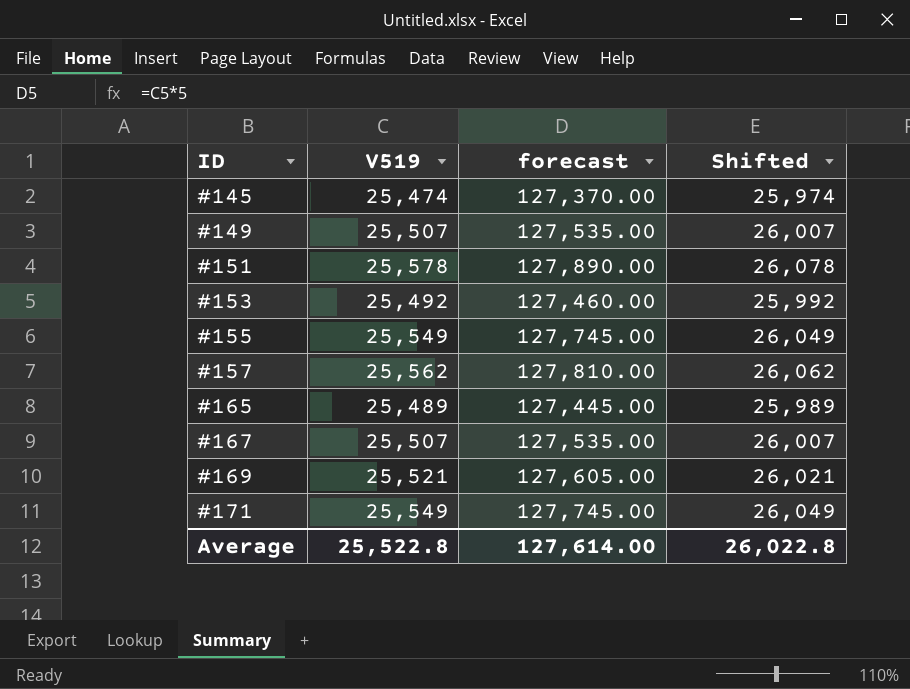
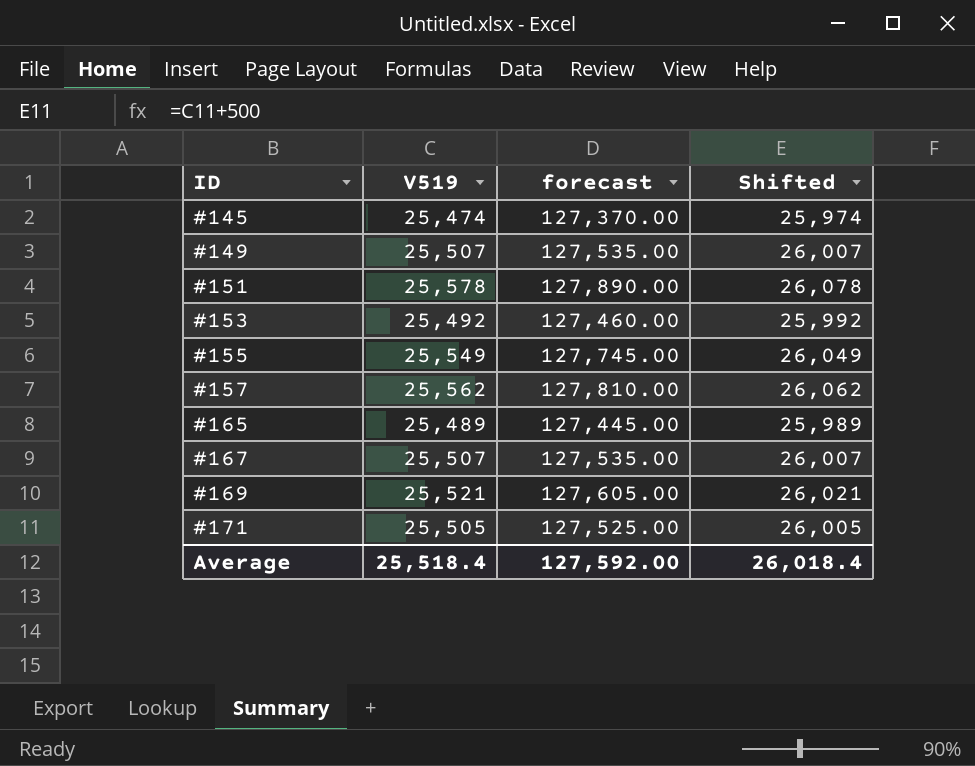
#171 | V519: 25,549 -> 25,505
#171 | forecast: 127,745.00 -> 127,525.00
#171 | Shifted: 26,049 -> 26,005
Average | V519: 25,522.8 -> 25,518.4
Average | forecast: 127,614.00 -> 127,592.00
Average | Shifted: 26,022.8 -> 26,018.4

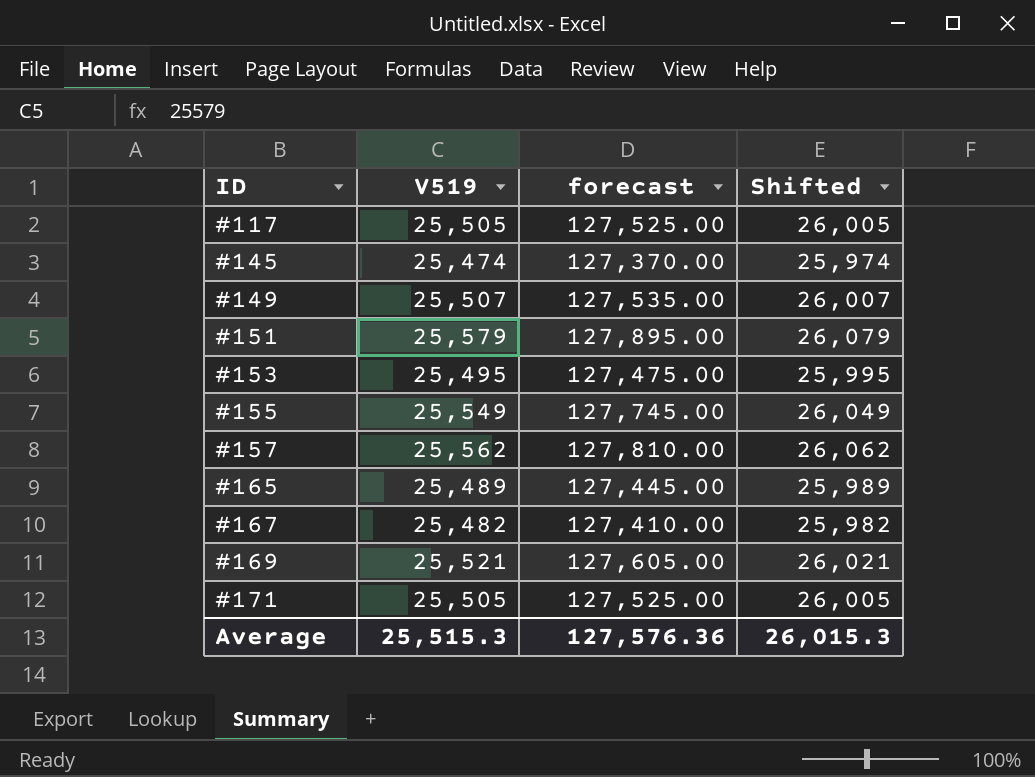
row #117: none -> 25,505 | 127,525.00 | 26,005
#151 | V519: 25,578 -> 25,579
#151 | forecast: 127,890.00 -> 127,895.00
#151 | Shifted: 26,078 -> 26,079
#153 | V519: 25,492 -> 25,495
#153 | forecast: 127,460.00 -> 127,475.00
#153 | Shifted: 25,992 -> 25,995
#167 | V519: 25,507 -> 25,482
#167 | forecast: 127,535.00 -> 127,410.00
#167 | Shifted: 26,007 -> 25,982
Average | V519: 25,518.4 -> 25,515.3
Average | forecast: 127,592.00 -> 127,576.36
Average | Shifted: 26,018.4 -> 26,015.3

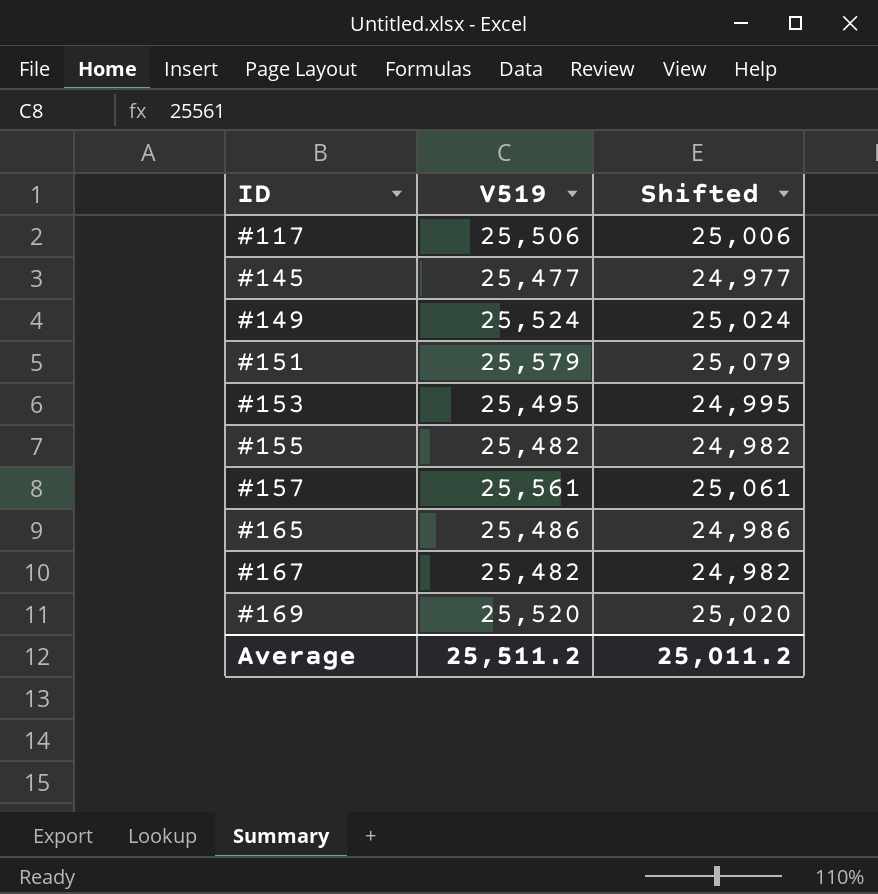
column forecast | formula: [V519] * 5 -> none
column Shifted | formula: [V519] + 500 -> [V519] - 500
row #171: 25,505 | 127,525.00 | 26,005 -> none
#117 | V519: 25,505 -> 25,506
#145 | V519: 25,474 -> 25,477
#149 | V519: 25,507 -> 25,524
#155 | V519: 25,549 -> 25,482
#157 | V519: 25,562 -> 25,561
#165 | V519: 25,489 -> 25,486
#169 | V519: 25,521 -> 25,520
Average | V519: 25,515.3 -> 25,511.2
Average | Shifted: 26,015.3 -> 25,011.2

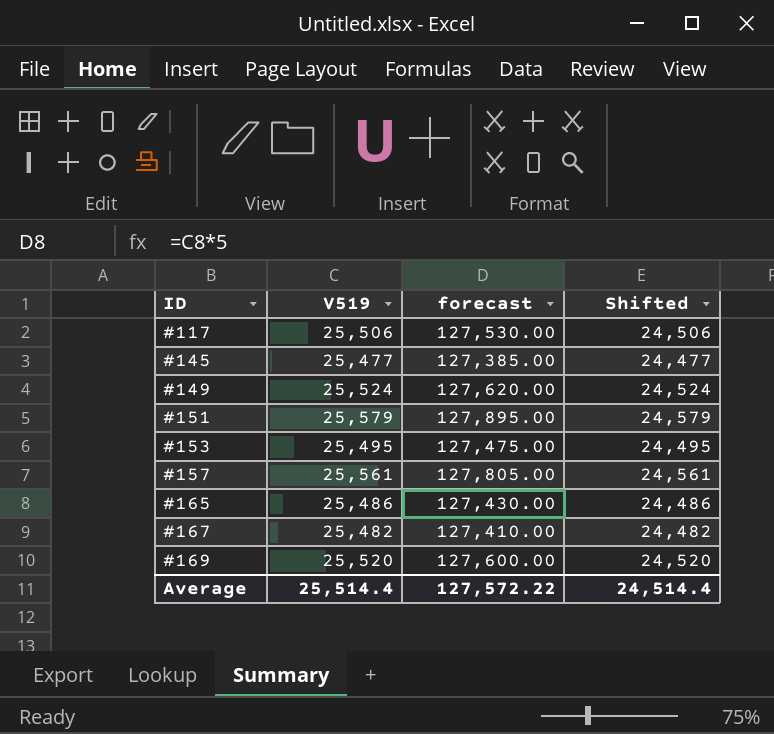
column forecast | formula: none -> [V519] * 5
column Shifted | formula: [V519] - 500 -> [V519] - 1000
row #155: 25,482 | 24,982 -> none
Average | V519: 25,511.2 -> 25,514.4
Average | Shifted: 25,011.2 -> 24,514.4

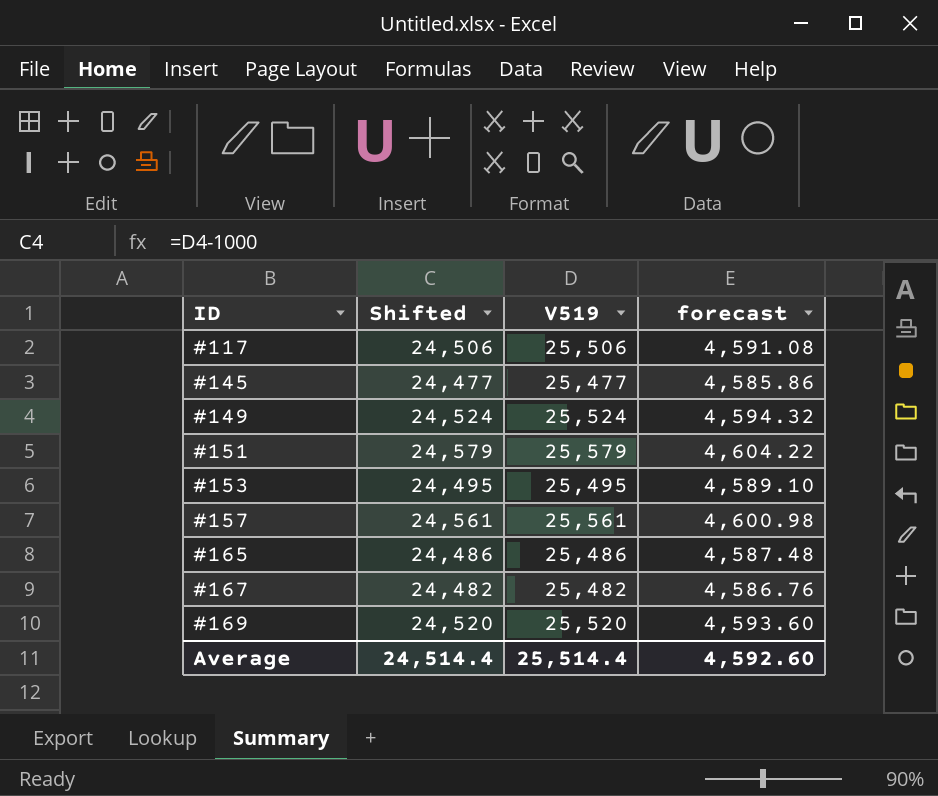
column Shifted | position: 4 -> 2
column forecast | formula: [V519] * 5 -> [V519] * 0.18
Average | forecast: 127,572.22 -> 4,592.60

